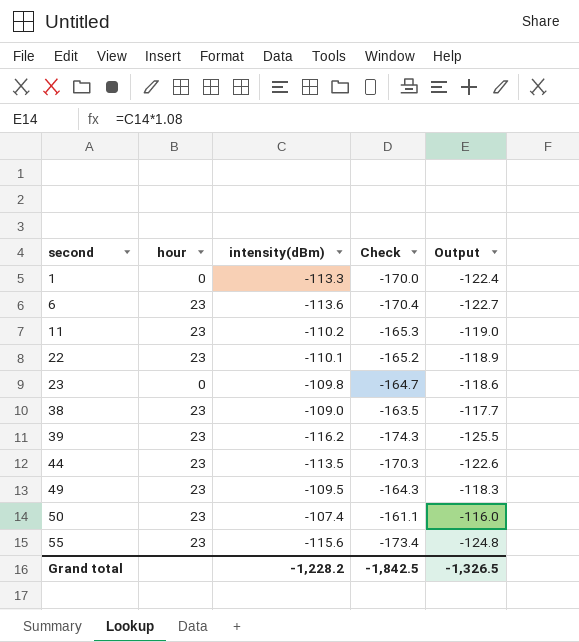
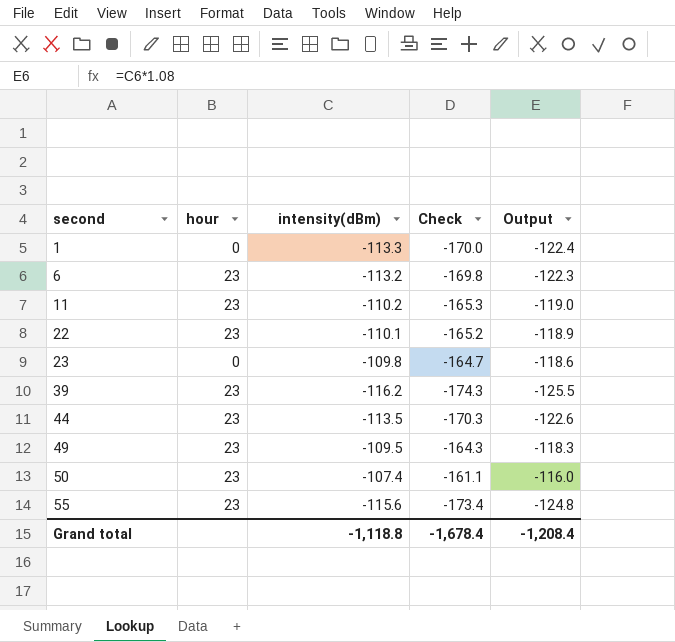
row 38: 23 | -109.0 | -163.5 | -117.7 -> none
6 | intensity(dBm): -113.6 -> -113.2
6 | Check: -170.4 -> -169.8
6 | Output: -122.7 -> -122.3
Grand total | intensity(dBm): -1,228.2 -> -1,118.8
Grand total | Check: -1,842.5 -> -1,678.4
Grand total | Output: -1,326.5 -> -1,208.4

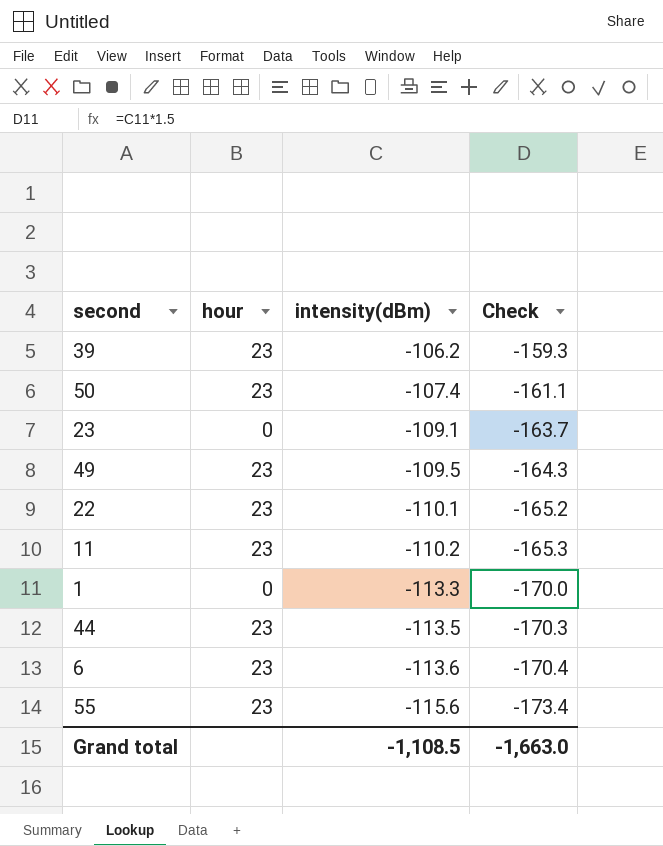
row order: second ascending -> intensity(dBm) descending
column Output | formula: [intensity(dBm)] * 1.08 -> none
39 | intensity(dBm): -116.2 -> -106.2
39 | Check: -174.3 -> -159.3
23 | intensity(dBm): -109.8 -> -109.1
23 | Check: -164.7 -> -163.7
6 | intensity(dBm): -113.2 -> -113.6
6 | Check: -169.8 -> -170.4
Grand total | intensity(dBm): -1,118.8 -> -1,108.5
Grand total | Check: -1,678.4 -> -1,663.0

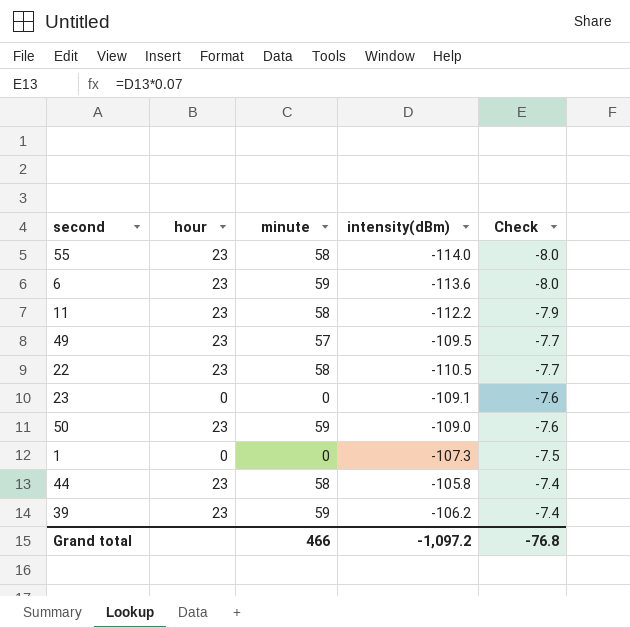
row order: intensity(dBm) descending -> Check ascending
column minute | position: none -> 3
column Check | formula: [intensity(dBm)] * 1.5 -> [intensity(dBm)] * 0.07
55 | intensity(dBm): -115.6 -> -114.0
11 | intensity(dBm): -110.2 -> -112.2
22 | intensity(dBm): -110.1 -> -110.5
50 | intensity(dBm): -107.4 -> -109.0
1 | intensity(dBm): -113.3 -> -107.3
44 | intensity(dBm): -113.5 -> -105.8
Grand total | intensity(dBm): -1,108.5 -> -1,097.2
Grand total | Check: -1,663.0 -> -76.8

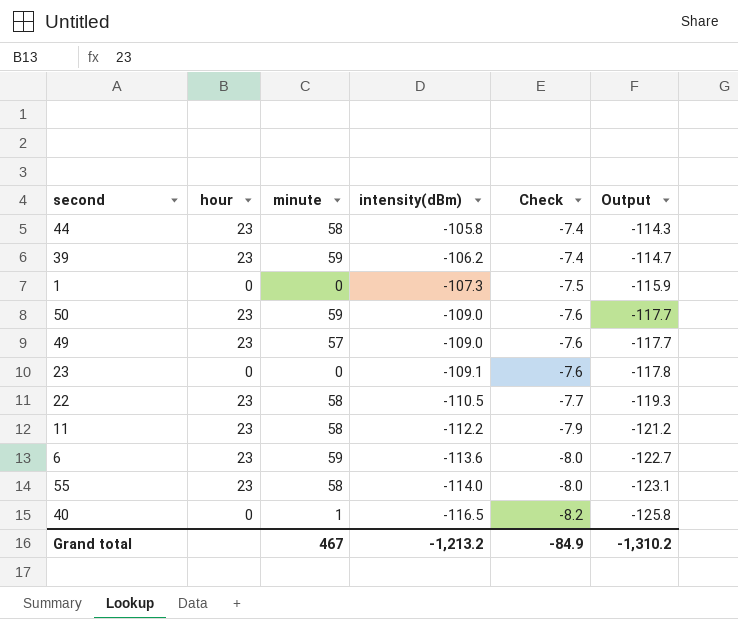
row order: Check ascending -> intensity(dBm) descending
column Output | formula: none -> [intensity(dBm)] * 1.08
49 | intensity(dBm): -109.5 -> -109.0
49 | Check: -7.7 -> -7.6
row 40: none -> 0 | 1 | -116.5 | -8.2 | -125.8
Grand total | minute: 466 -> 467
Grand total | intensity(dBm): -1,097.2 -> -1,213.2
Grand total | Check: -76.8 -> -84.9

